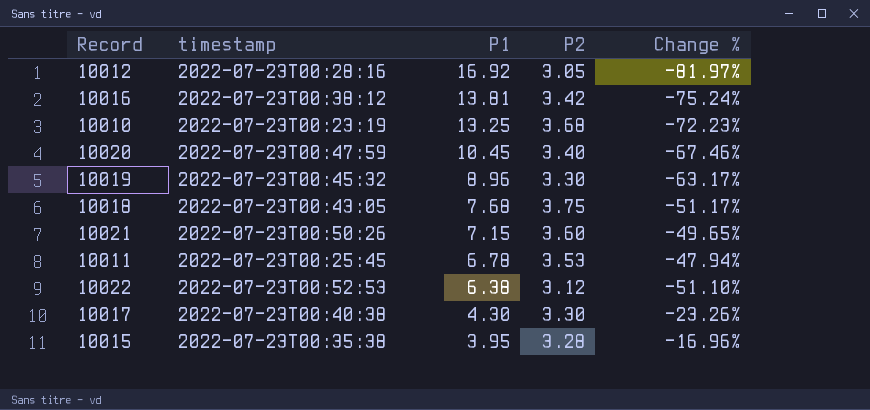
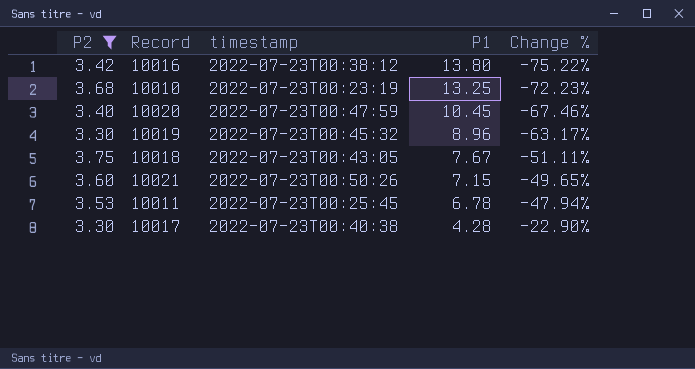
filter: none -> P2 >= 3.30
column P2 | position: 4 -> 1
10016 | P1: 13.81 -> 13.80
10016 | Change %: -75.24% -> -75.22%
10018 | P1: 7.68 -> 7.67
10018 | Change %: -51.17% -> -51.11%
10017 | P1: 4.30 -> 4.28
10017 | Change %: -23.26% -> -22.90%

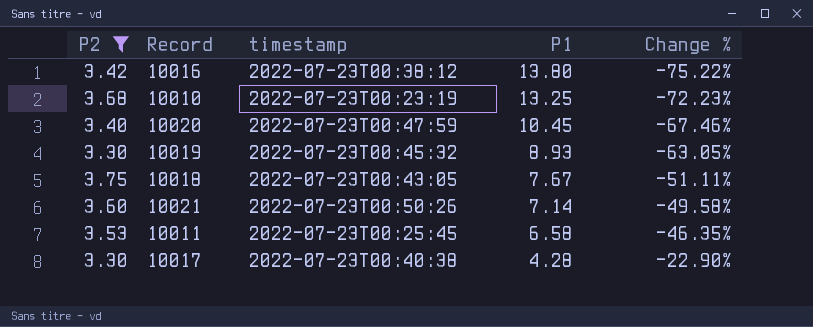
10019 | P1: 8.96 -> 8.93
10019 | Change %: -63.17% -> -63.05%
10021 | P1: 7.15 -> 7.14
10021 | Change %: -49.65% -> -49.58%
10011 | P1: 6.78 -> 6.58
10011 | Change %: -47.94% -> -46.35%

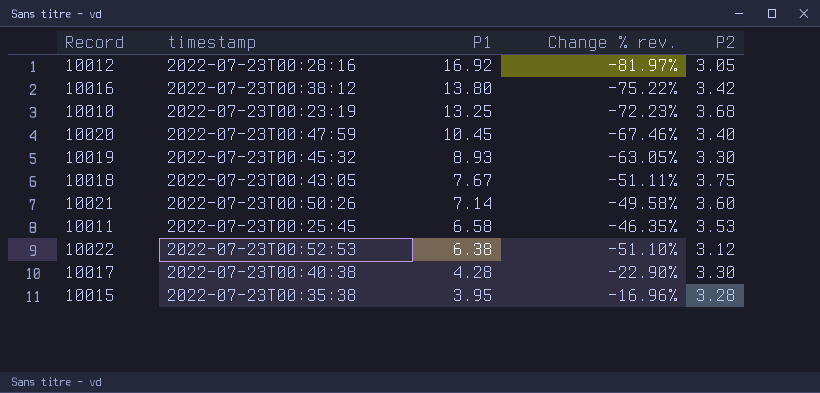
filter: P2 >= 3.30 -> none
column name: Change % -> Change % rev.
column P2 | position: 1 -> 5

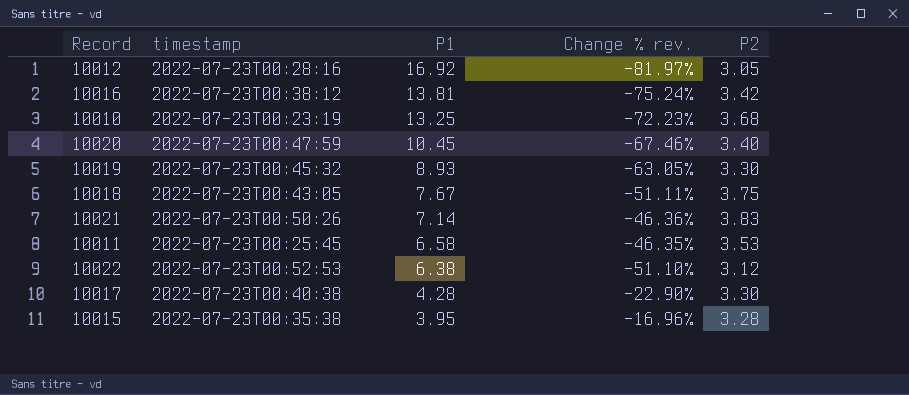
10016 | P1: 13.80 -> 13.81
10016 | Change % rev.: -75.22% -> -75.24%
10021 | Change % rev.: -49.58% -> -46.36%
10021 | P2: 3.60 -> 3.83

